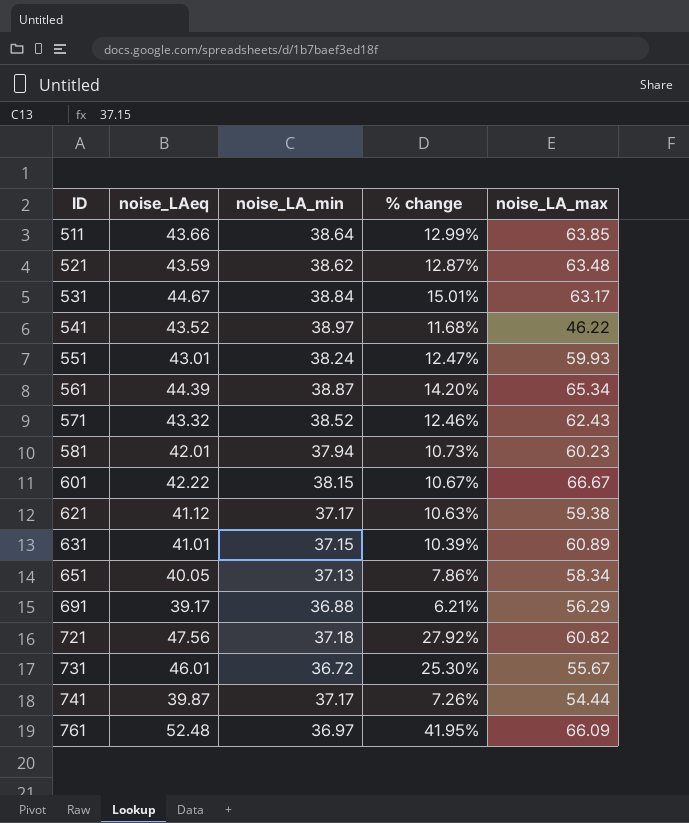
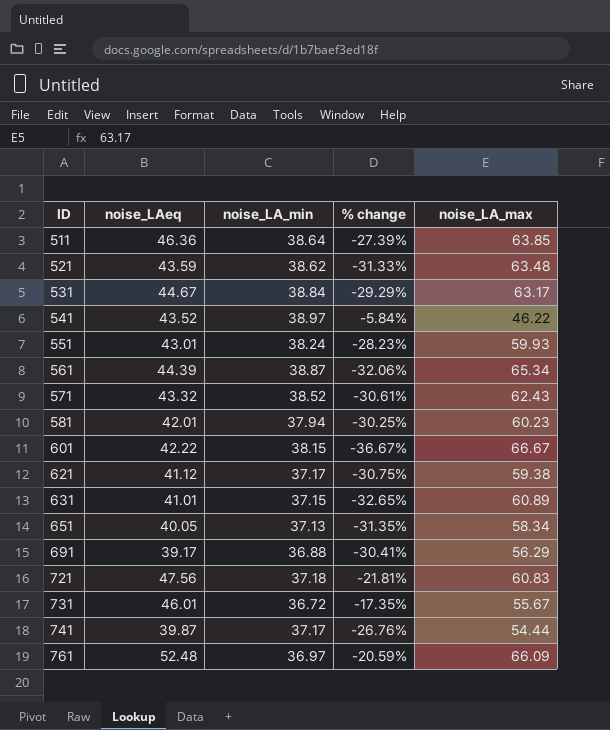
column % change | formula: ([noise_LAeq] - [noise_LA_min]) / [noise_LA_min] -> ([noise_LAeq] - [noise_LA_max]) / [noise_LA_max]
511 | noise_LAeq: 43.66 -> 46.36
721 | noise_LA_max: 60.82 -> 60.83

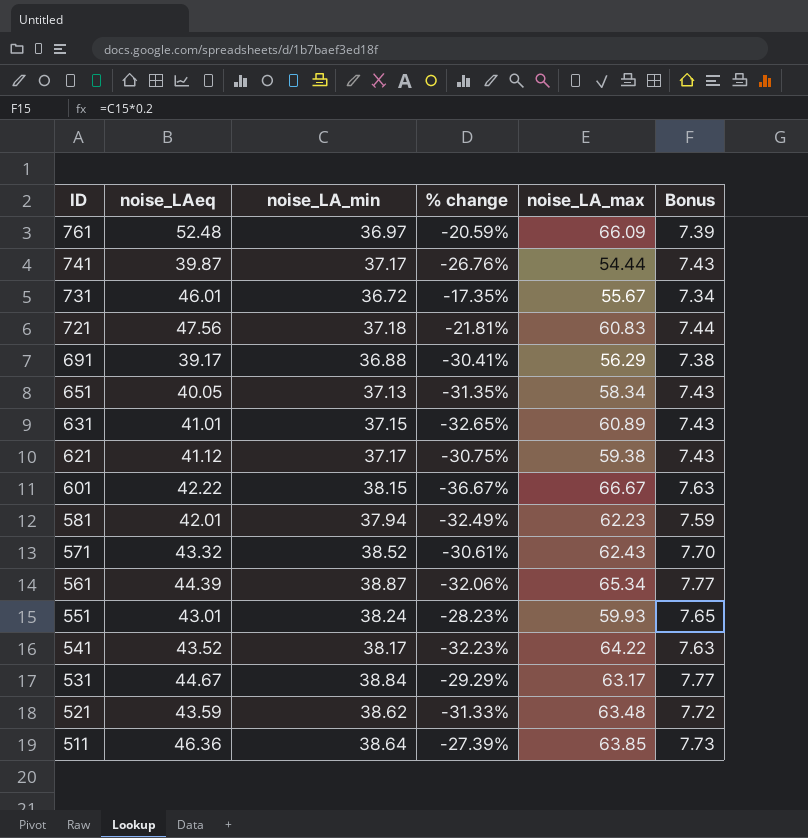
row order: ID ascending -> ID descending
column Bonus | formula: none -> [noise_LA_min] * 0.2
581 | % change: -30.25% -> -32.49%
581 | noise_LA_max: 60.23 -> 62.23
541 | noise_LA_min: 38.97 -> 38.17
541 | % change: -5.84% -> -32.23%
541 | noise_LA_max: 46.22 -> 64.22

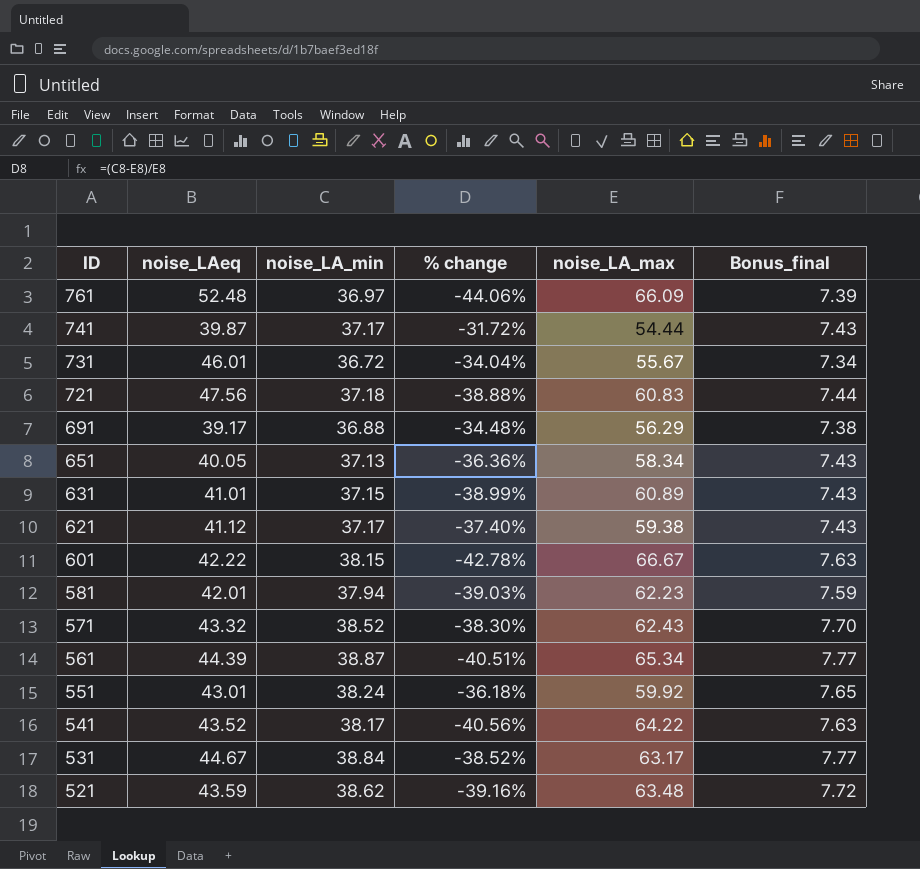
column % change | formula: ([noise_LAeq] - [noise_LA_max]) / [noise_LA_max] -> ([noise_LA_min] - [noise_LA_max]) / [noise_LA_max]
column name: Bonus -> Bonus_final
row 511: 46.36 | 38.64 | -27.39% | 63.85 | 7.73 -> none
551 | noise_LA_max: 59.93 -> 59.92

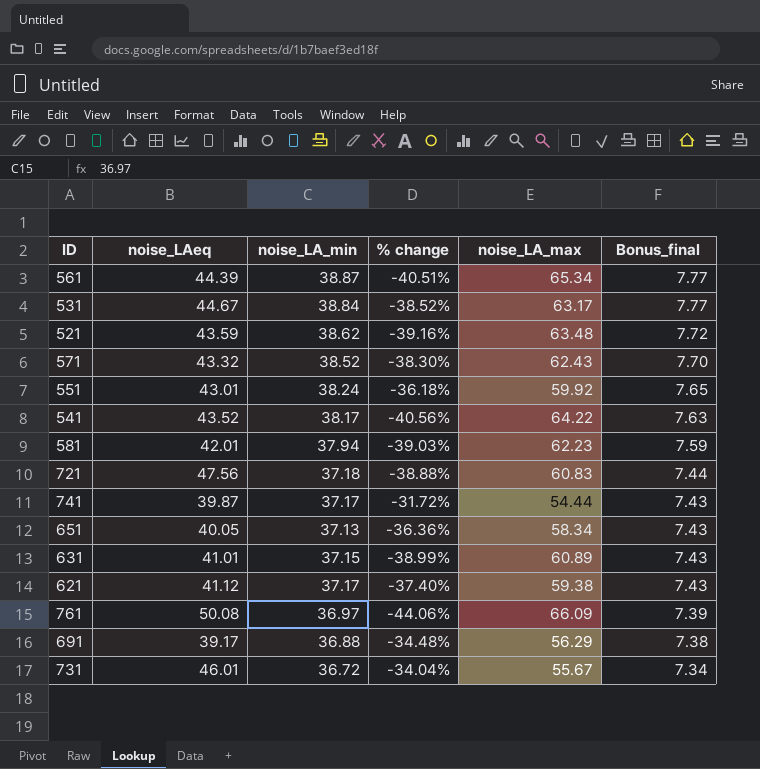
row order: ID descending -> Bonus_final descending
row 601: 42.22 | 38.15 | -42.78% | 66.67 | 7.63 -> none
761 | noise_LAeq: 52.48 -> 50.08

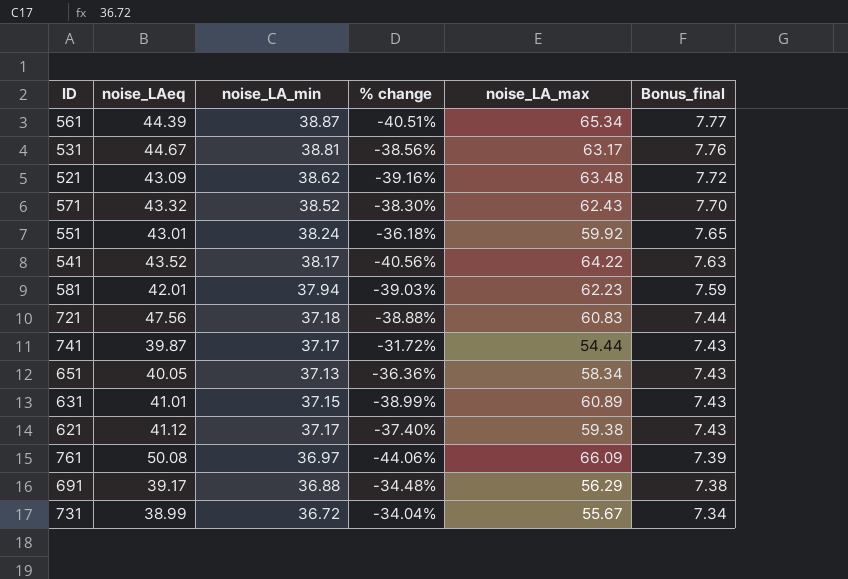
531 | noise_LA_min: 38.84 -> 38.81
531 | % change: -38.52% -> -38.56%
531 | Bonus_final: 7.77 -> 7.76
521 | noise_LAeq: 43.59 -> 43.09
731 | noise_LAeq: 46.01 -> 38.99

